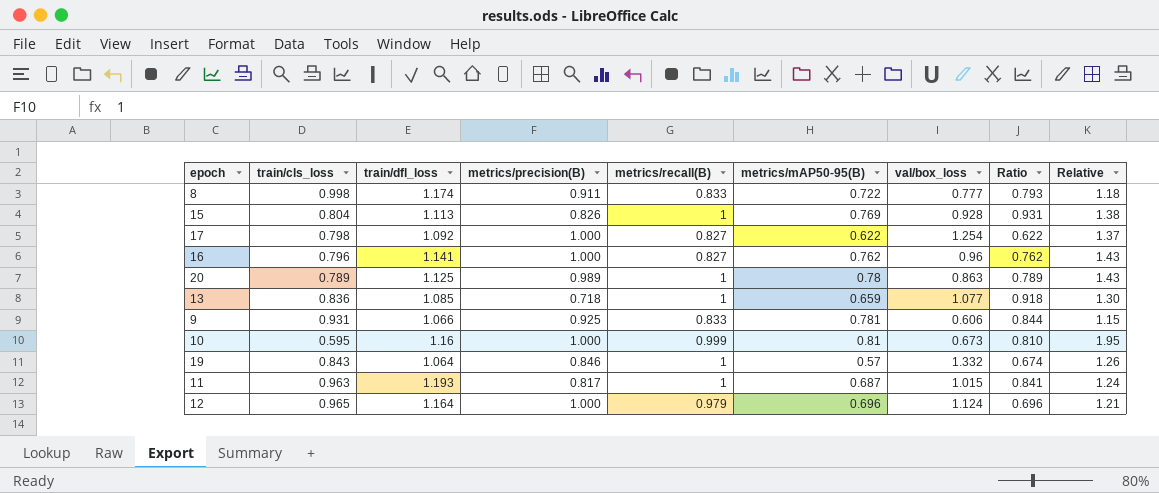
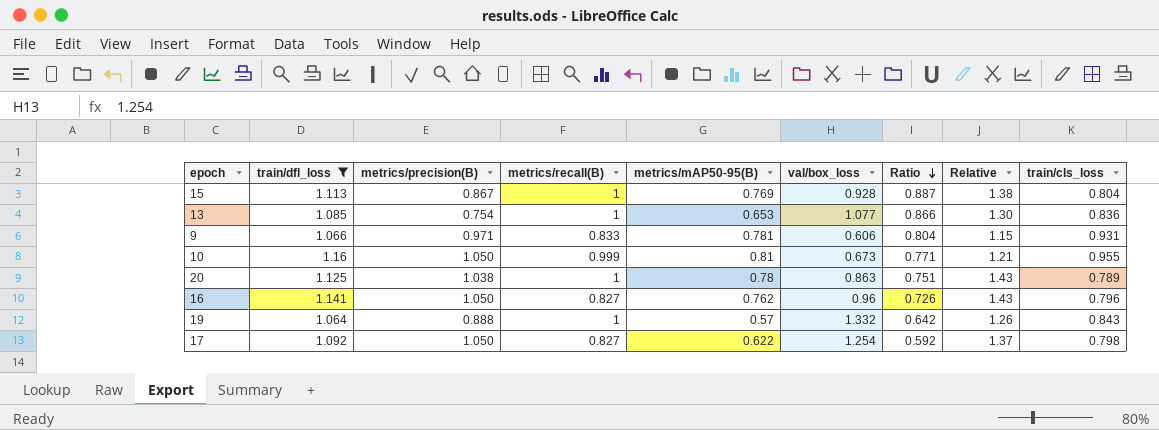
filter: none -> train/dfl_loss <= 1.16
row order: none -> Ratio descending
column train/cls_loss | position: 2 -> 9
15 | metrics/precision(B): 0.826 -> 0.867
15 | Ratio: 0.931 -> 0.887
13 | metrics/precision(B): 0.718 -> 0.754
13 | metrics/mAP50-95(B): 0.659 -> 0.653
13 | Ratio: 0.918 -> 0.866
9 | metrics/precision(B): 0.925 -> 0.971
9 | Ratio: 0.844 -> 0.804
10 | metrics/precision(B): 1.000 -> 1.050
10 | Ratio: 0.810 -> 0.771
10 | Relative: 1.95 -> 1.21
10 | train/cls_loss: 0.595 -> 0.955
20 | metrics/precision(B): 0.989 -> 1.038
20 | Ratio: 0.789 -> 0.751
16 | metrics/precision(B): 1.000 -> 1.050
16 | Ratio: 0.762 -> 0.726
19 | metrics/precision(B): 0.846 -> 0.888
19 | Ratio: 0.674 -> 0.642
17 | metrics/precision(B): 1.000 -> 1.050
17 | Ratio: 0.622 -> 0.592

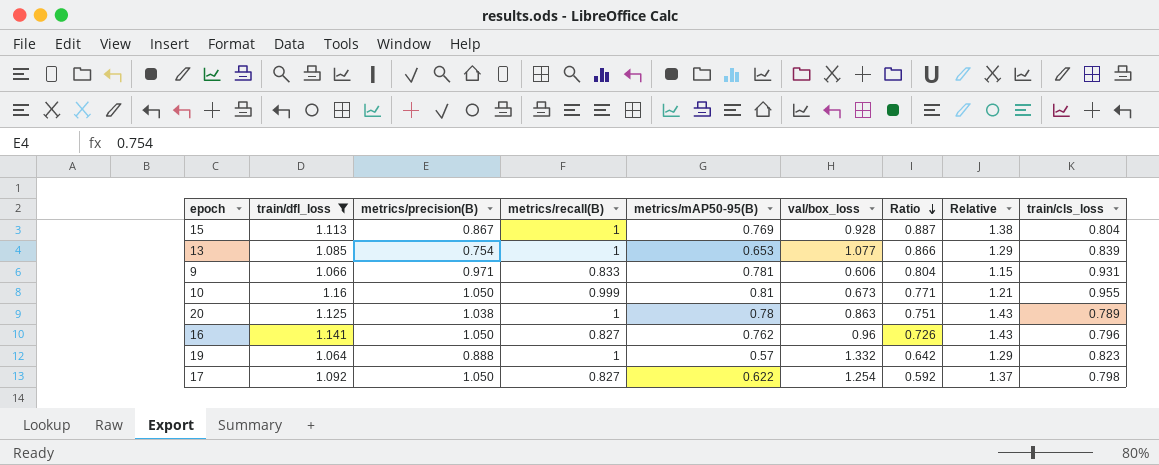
13 | Relative: 1.30 -> 1.29
13 | train/cls_loss: 0.836 -> 0.839
19 | Relative: 1.26 -> 1.29
19 | train/cls_loss: 0.843 -> 0.823

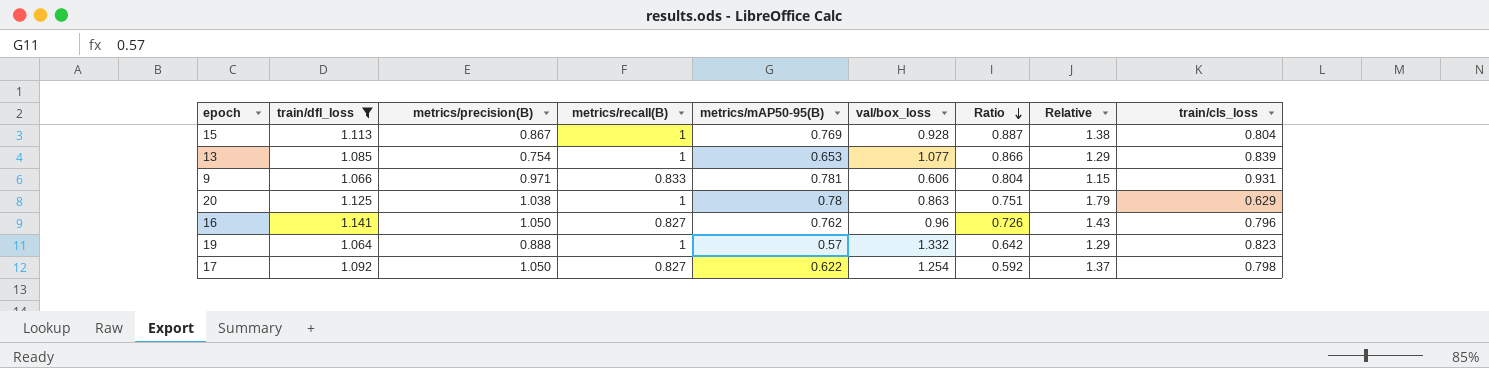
row 10: 1.16 | 1.050 | 0.999 | 0.81 | 0.673 | 0.771 | 1.21 | 0.955 -> none
20 | Relative: 1.43 -> 1.79
20 | train/cls_loss: 0.789 -> 0.629

